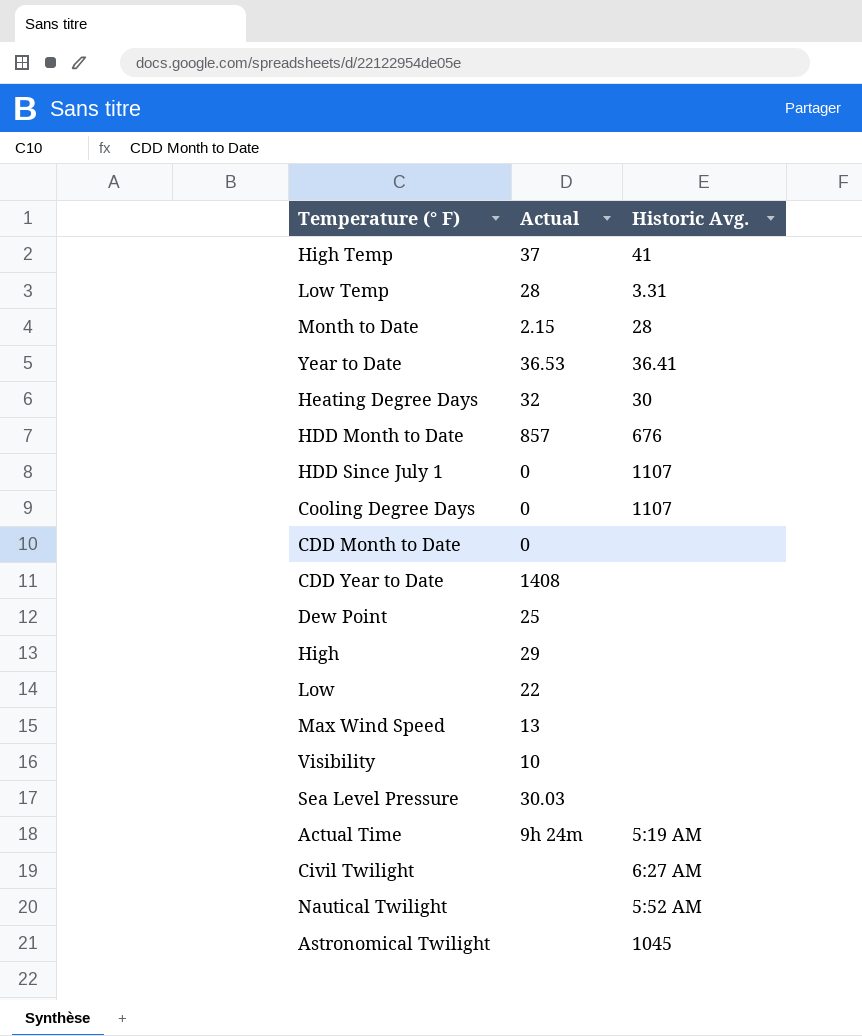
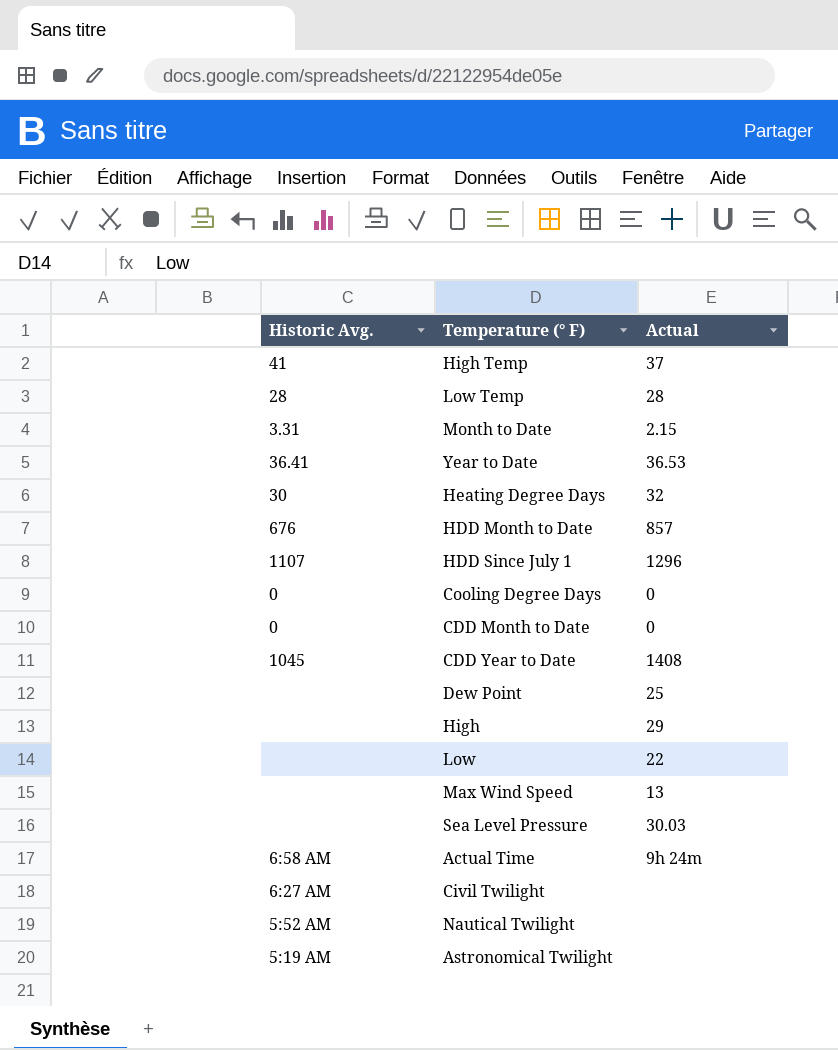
column Historic Avg. | position: 3 -> 1
row Visibility: 10 | none -> none
Low Temp | Historic Avg.: 3.31 -> 28
Month to Date | Historic Avg.: 28 -> 3.31
HDD Since July 1 | Actual: 0 -> 1296
Cooling Degree Days | Historic Avg.: 1107 -> 0
CDD Month to Date | Historic Avg.: none -> 0
CDD Year to Date | Historic Avg.: none -> 1045
Actual Time | Historic Avg.: 5:19 AM -> 6:58 AM
Astronomical Twilight | Historic Avg.: 1045 -> 5:19 AM

